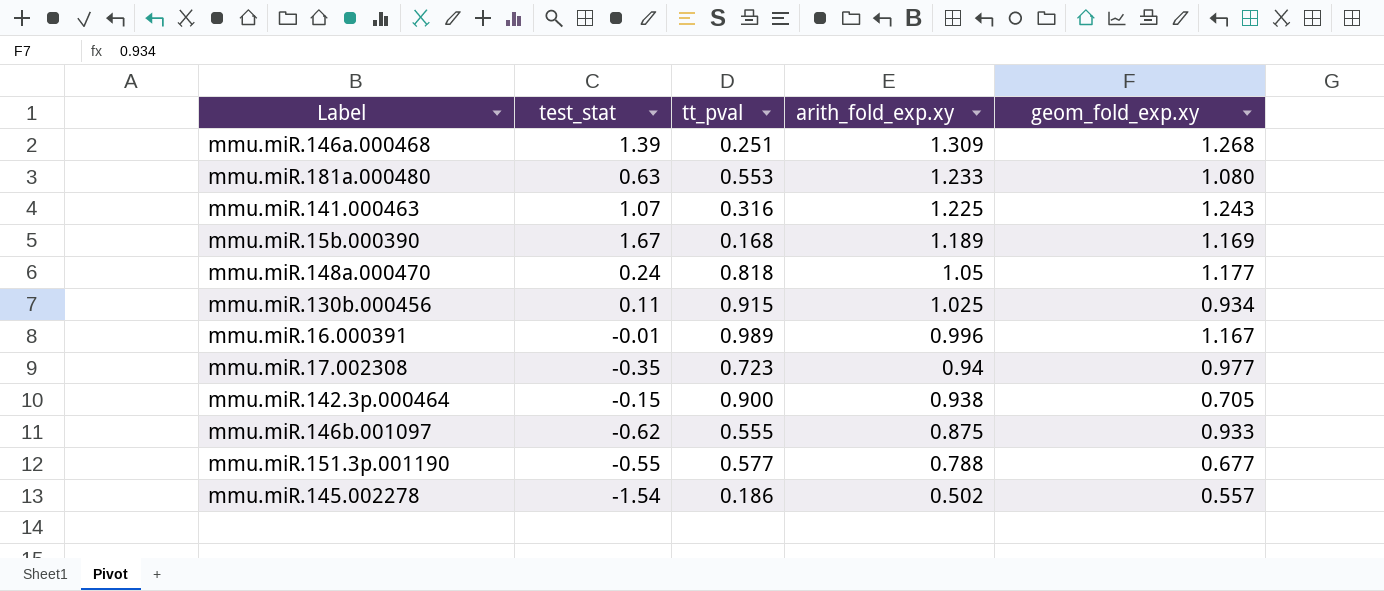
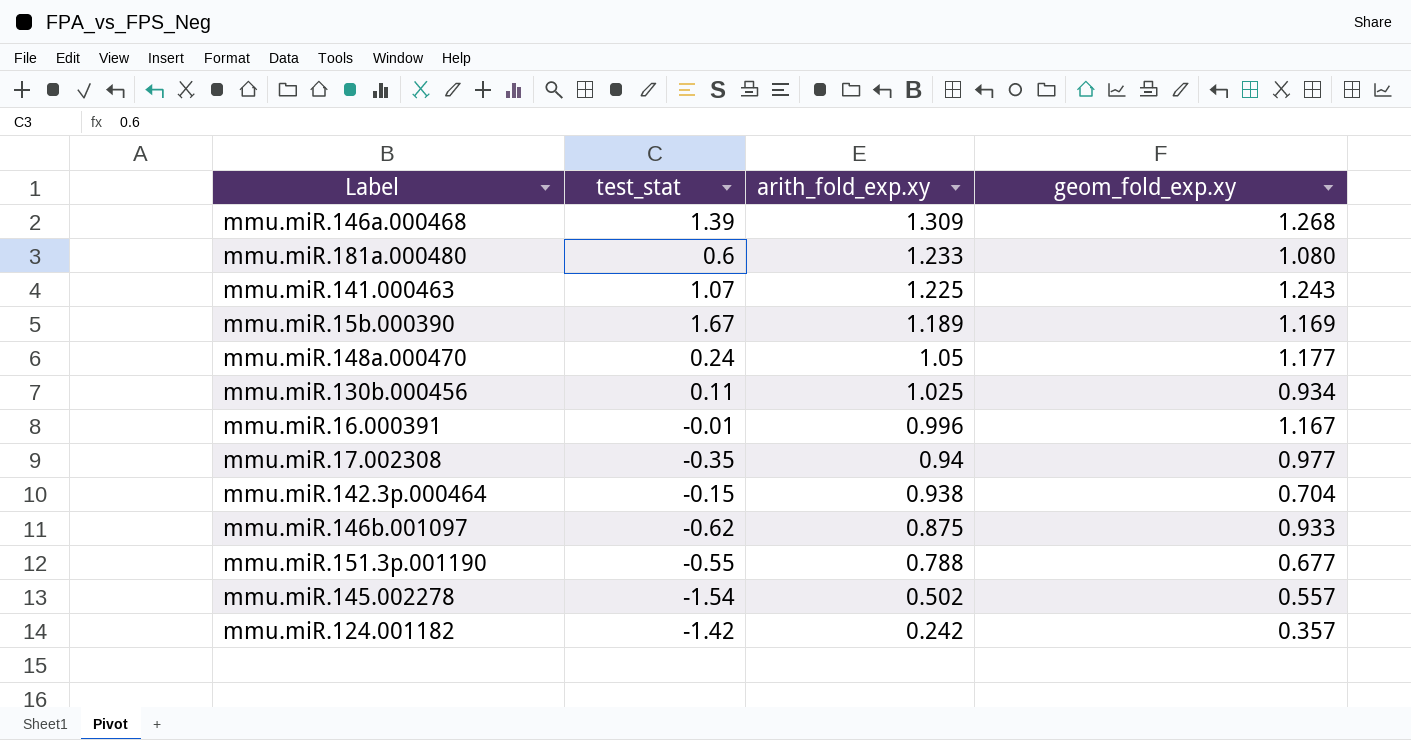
column tt_pval | position: 3 -> none
mmu.miR.181a.000480 | test_stat: 0.63 -> 0.6
mmu.miR.142.3p.000464 | geom_fold_exp.xy: 0.705 -> 0.704
row mmu.miR.124.001182: none -> -1.42 | 0.242 | 0.357

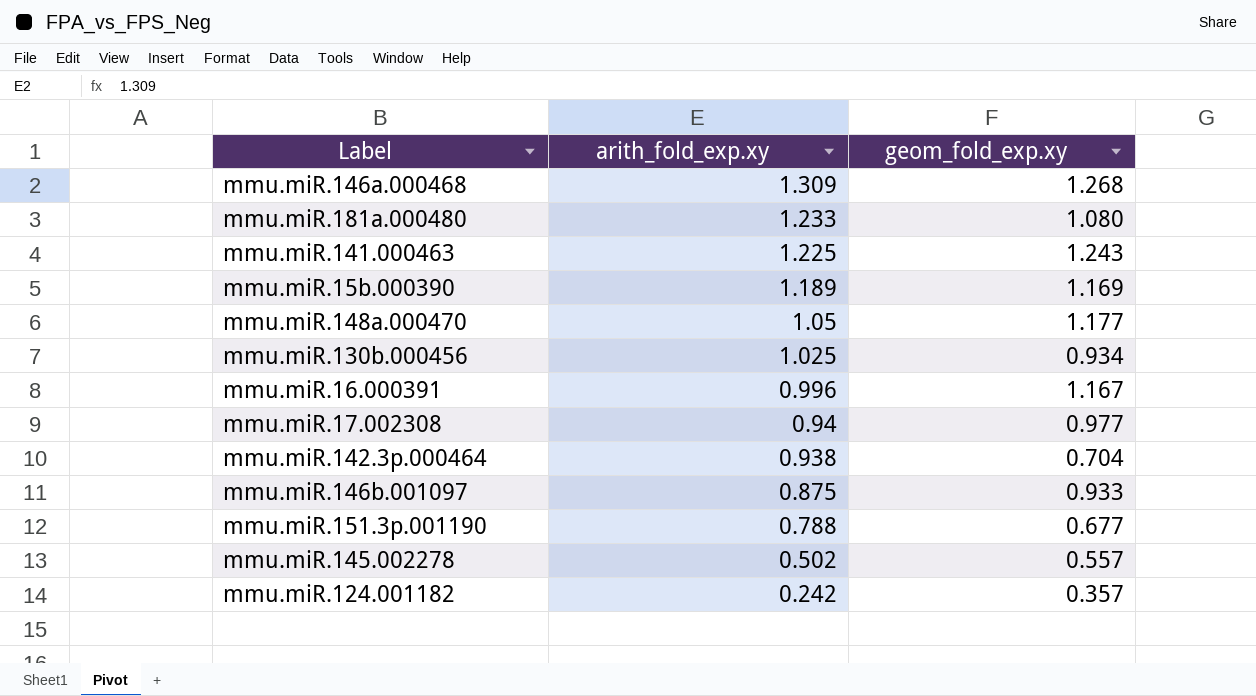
column test_stat | position: 2 -> none

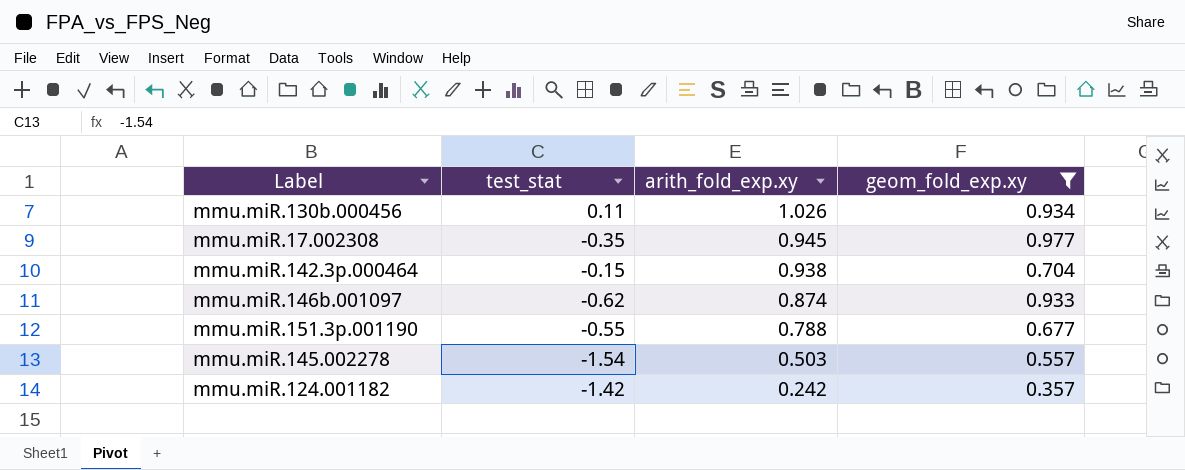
filter: none -> geom_fold_exp.xy <= 0.977
column test_stat | position: none -> 2
mmu.miR.130b.000456 | arith_fold_exp.xy: 1.025 -> 1.026
mmu.miR.17.002308 | arith_fold_exp.xy: 0.94 -> 0.945
mmu.miR.146b.001097 | arith_fold_exp.xy: 0.875 -> 0.874
mmu.miR.145.002278 | arith_fold_exp.xy: 0.502 -> 0.503

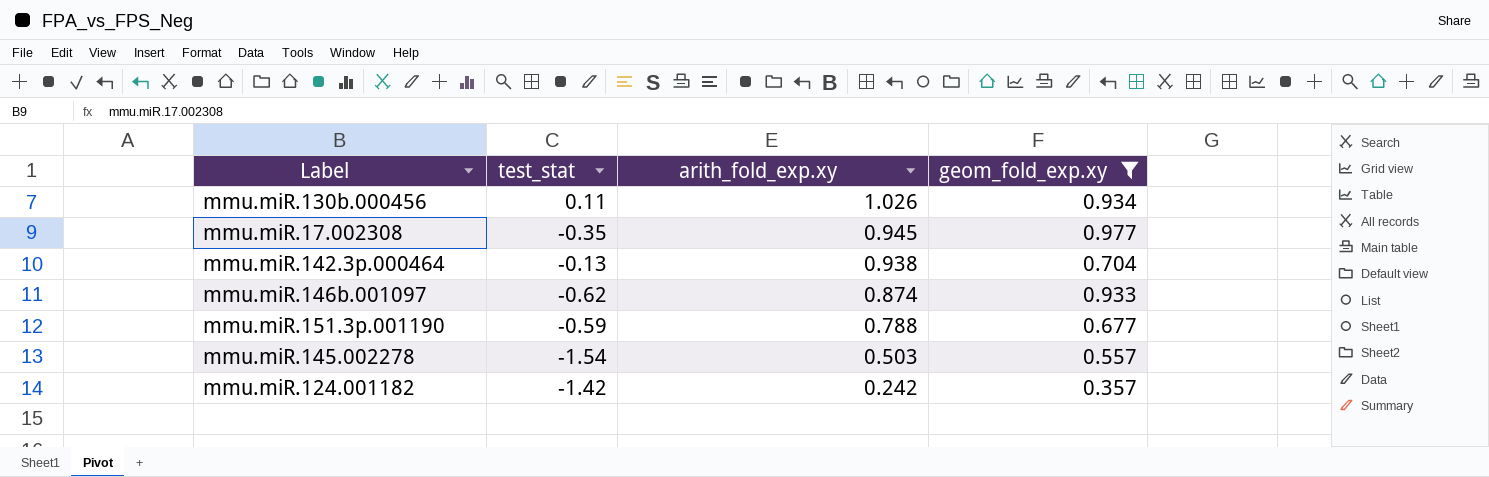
mmu.miR.142.3p.000464 | test_stat: -0.15 -> -0.13
mmu.miR.151.3p.001190 | test_stat: -0.55 -> -0.59

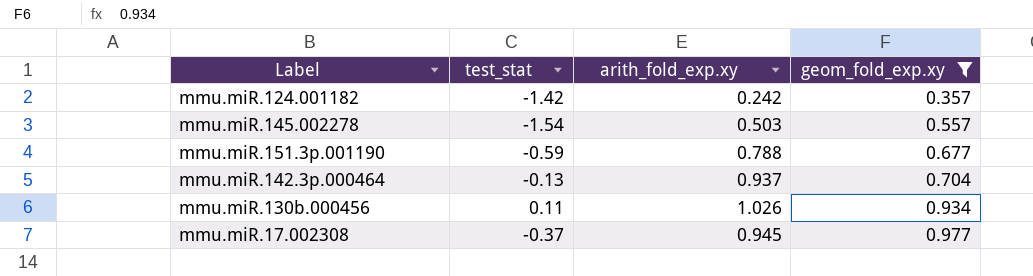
row order: arith_fold_exp.xy descending -> geom_fold_exp.xy ascending
row mmu.miR.146b.001097: -0.62 | 0.874 | 0.933 -> none
mmu.miR.142.3p.000464 | arith_fold_exp.xy: 0.938 -> 0.937
mmu.miR.17.002308 | test_stat: -0.35 -> -0.37

